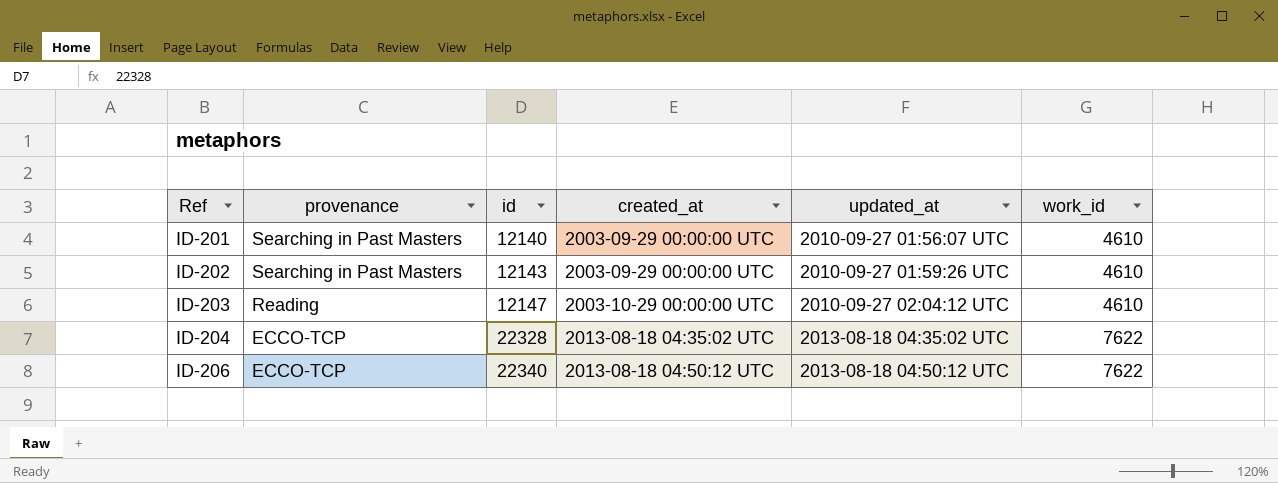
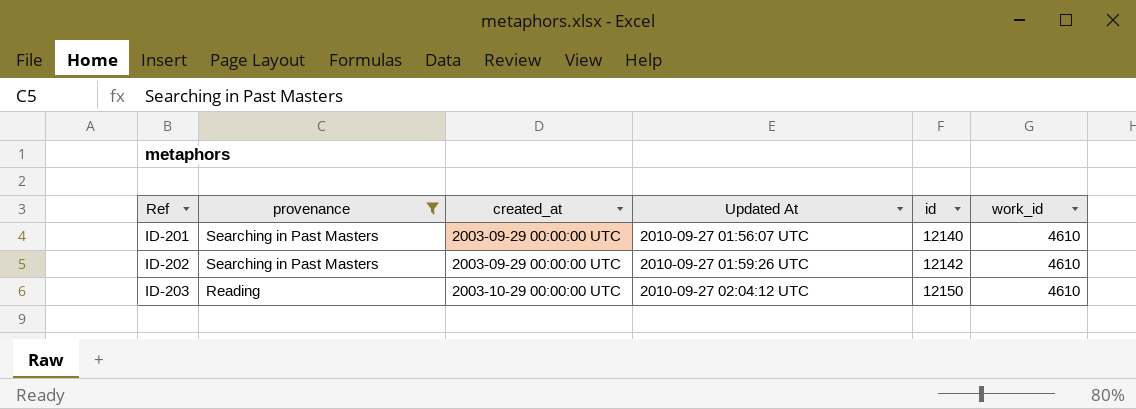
filter: none -> provenance != ECCO-TCP
column name: updated_at -> Updated At
column id | position: 3 -> 5
ID-202 | id: 12143 -> 12142
ID-203 | id: 12147 -> 12150

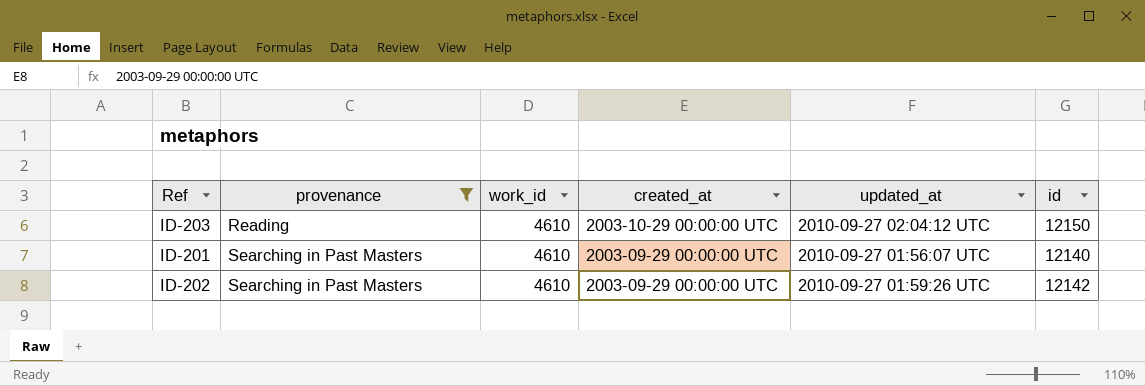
row order: Ref ascending -> provenance ascending
column work_id | position: 6 -> 3
column name: Updated At -> updated_at

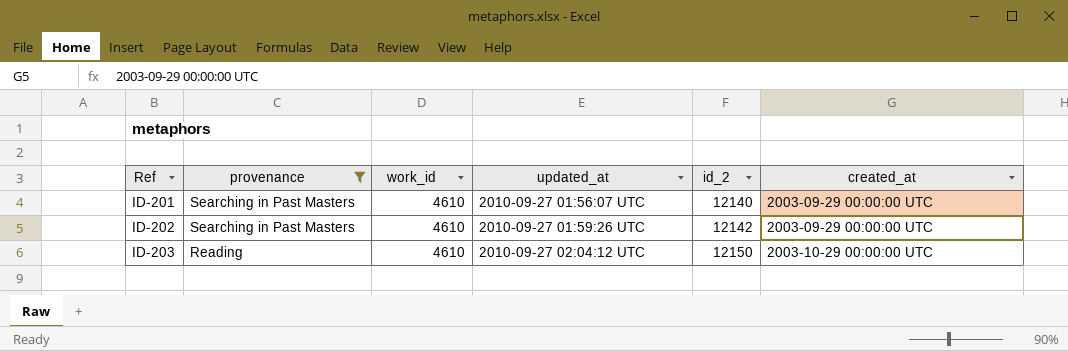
row order: provenance ascending -> Ref ascending
column name: id -> id_2
column created_at | position: 4 -> 6

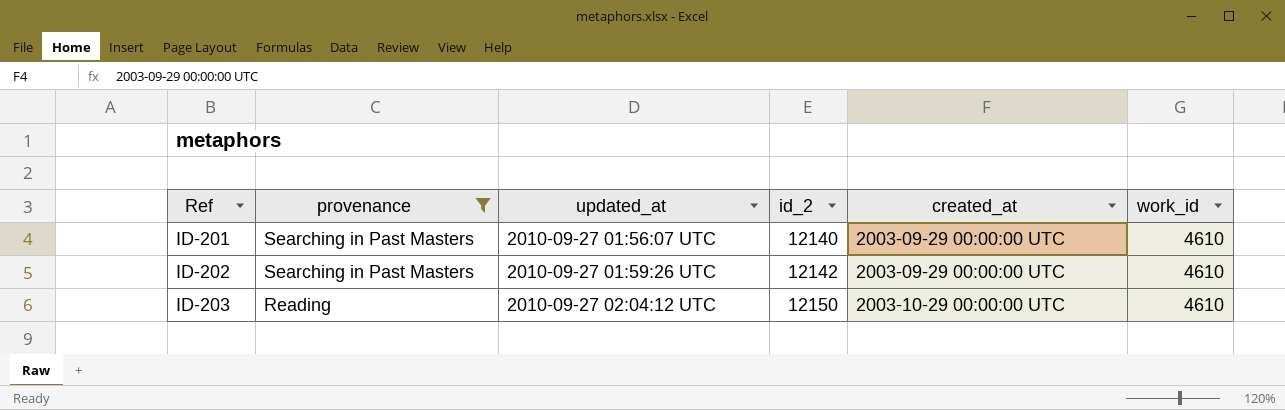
column work_id | position: 3 -> 6

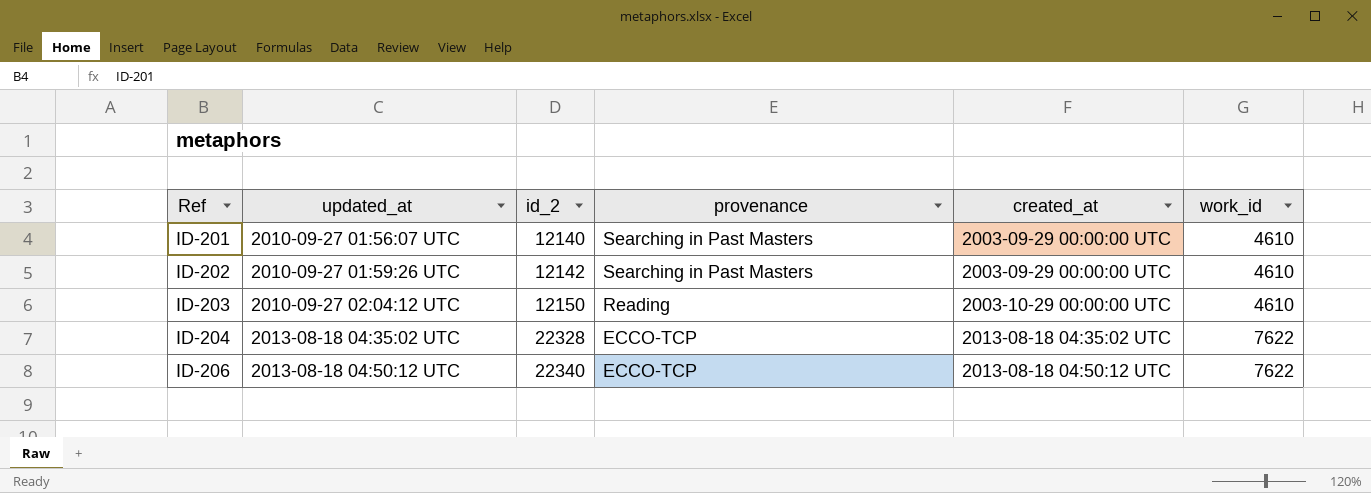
filter: provenance != ECCO-TCP -> none
column provenance | position: 2 -> 4

